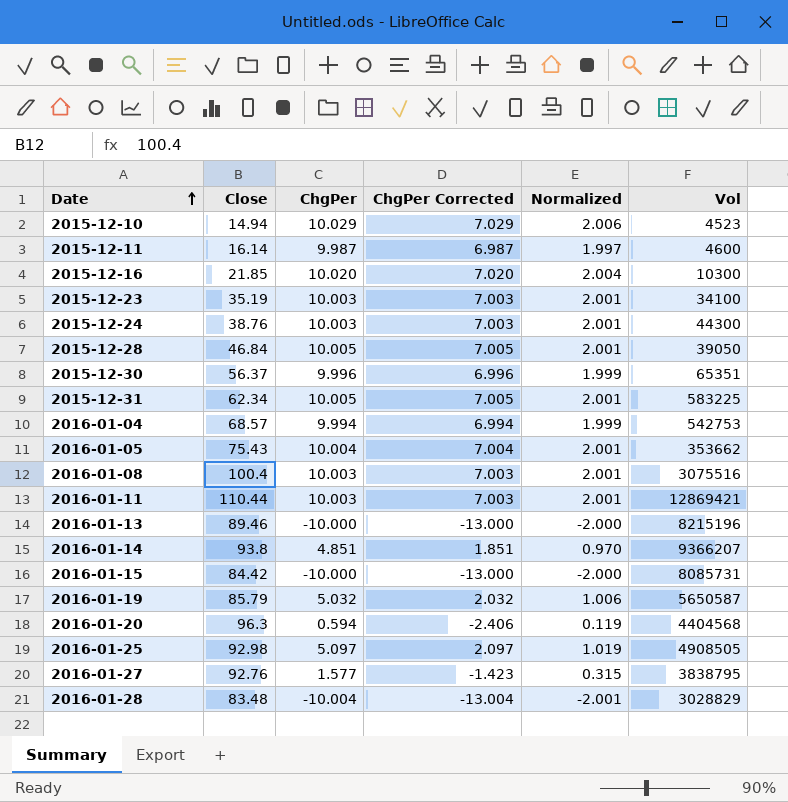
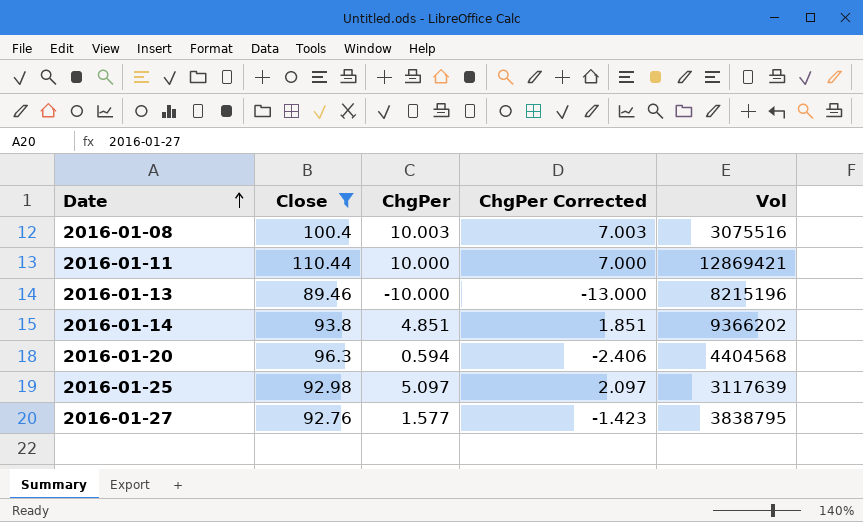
filter: none -> Close >= 89.46
column Normalized | formula: [ChgPer] * 0.2 -> none
2016-01-11 | ChgPer: 10.003 -> 10.000
2016-01-11 | ChgPer Corrected: 7.003 -> 7.000
2016-01-14 | Vol: 9366207 -> 9366202
2016-01-25 | Vol: 4908505 -> 3117639

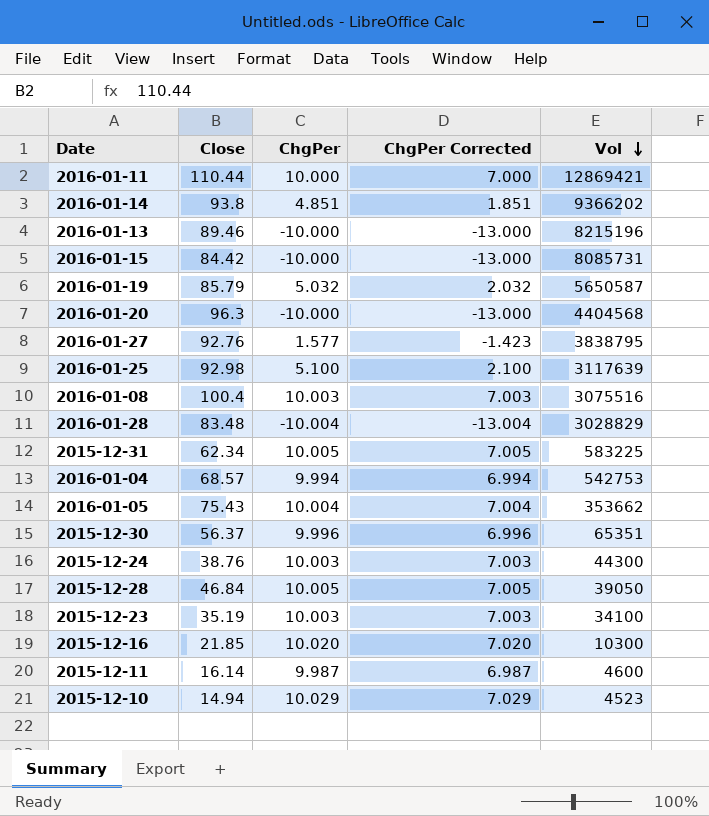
filter: Close >= 89.46 -> none
row order: Date ascending -> Vol descending
2016-01-20 | ChgPer: 0.594 -> -10.000
2016-01-20 | ChgPer Corrected: -2.406 -> -13.000
2016-01-25 | ChgPer: 5.097 -> 5.100
2016-01-25 | ChgPer Corrected: 2.097 -> 2.100

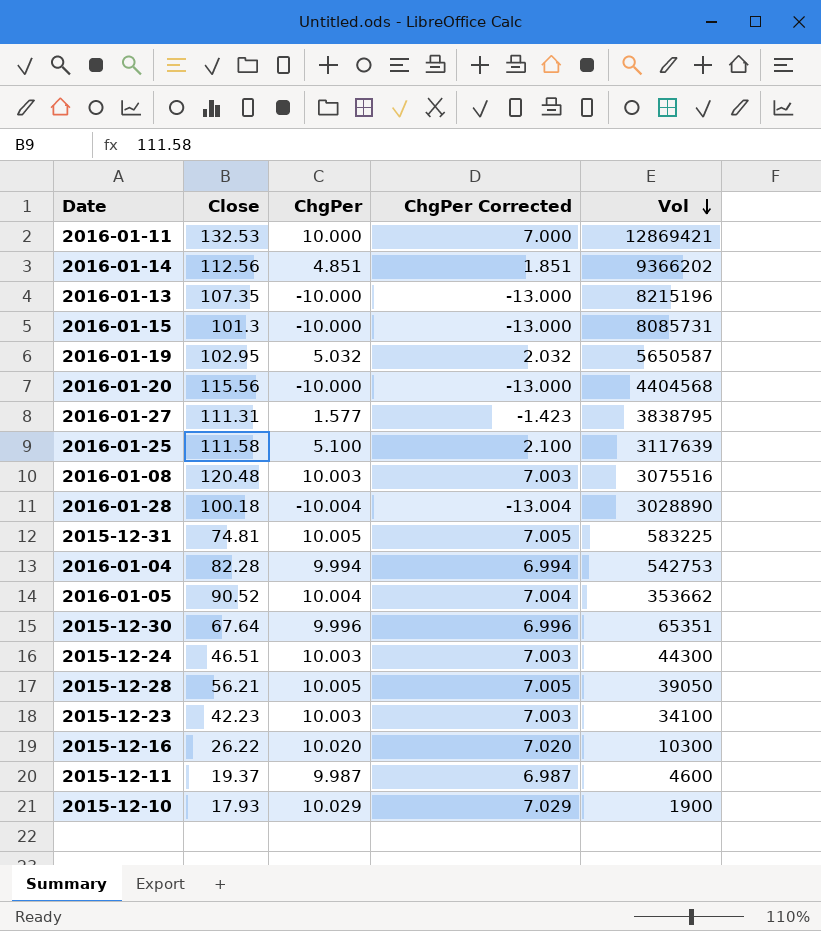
2016-01-11 | Close: 110.44 -> 132.53
2016-01-14 | Close: 93.8 -> 112.56
2016-01-13 | Close: 89.46 -> 107.35
2016-01-15 | Close: 84.42 -> 101.3
2016-01-19 | Close: 85.79 -> 102.95
2016-01-20 | Close: 96.3 -> 115.56
2016-01-27 | Close: 92.76 -> 111.31
2016-01-25 | Close: 92.98 -> 111.58
2016-01-08 | Close: 100.4 -> 120.48
2016-01-28 | Close: 83.48 -> 100.18
2016-01-28 | Vol: 3028829 -> 3028890
2015-12-31 | Close: 62.34 -> 74.81
2016-01-04 | Close: 68.57 -> 82.28
2016-01-05 | Close: 75.43 -> 90.52
2015-12-30 | Close: 56.37 -> 67.64
2015-12-24 | Close: 38.76 -> 46.51
2015-12-28 | Close: 46.84 -> 56.21
2015-12-23 | Close: 35.19 -> 42.23
2015-12-16 | Close: 21.85 -> 26.22
2015-12-11 | Close: 16.14 -> 19.37
2015-12-10 | Close: 14.94 -> 17.93
2015-12-10 | Vol: 4523 -> 1900

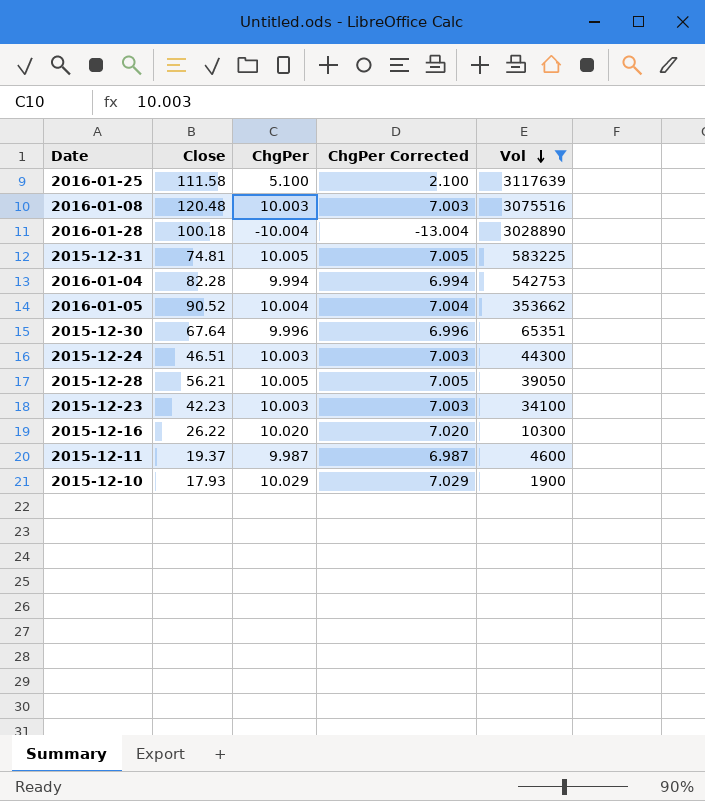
filter: none -> Vol <= 3117639

